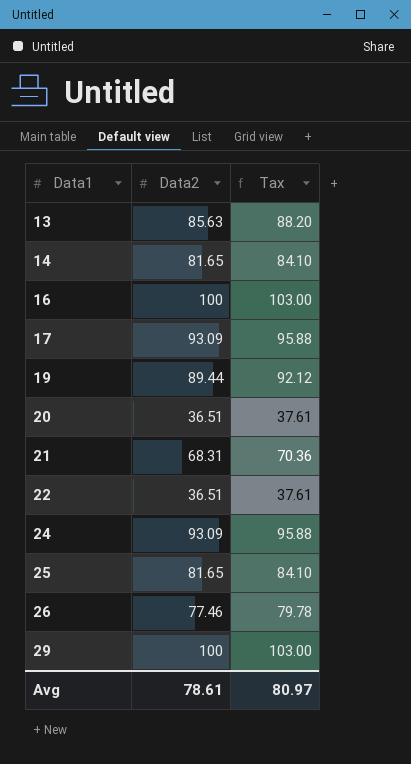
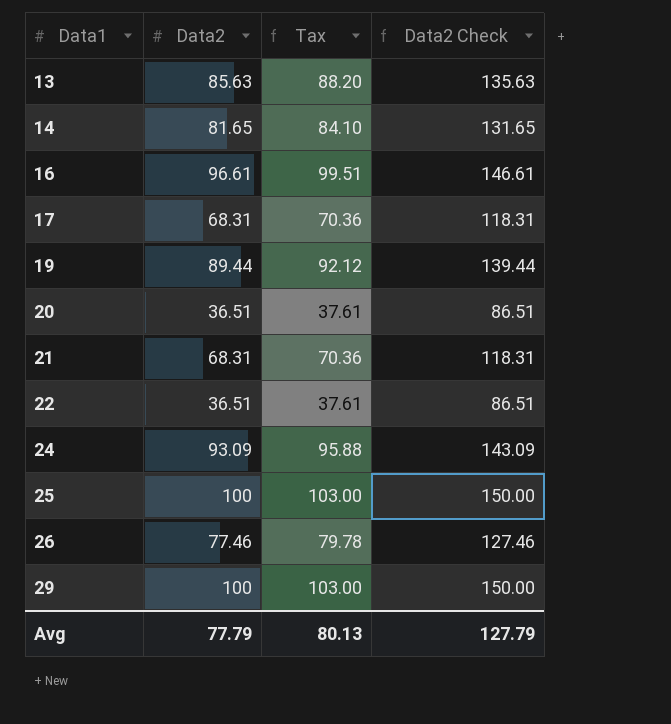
column Data2 Check | formula: none -> [Data2] + 50
16 | Data2: 100 -> 96.61
16 | Tax: 103.00 -> 99.51
17 | Data2: 93.09 -> 68.31
17 | Tax: 95.88 -> 70.36
25 | Data2: 81.65 -> 100
25 | Tax: 84.10 -> 103.00
Avg | Data2: 78.61 -> 77.79
Avg | Tax: 80.97 -> 80.13

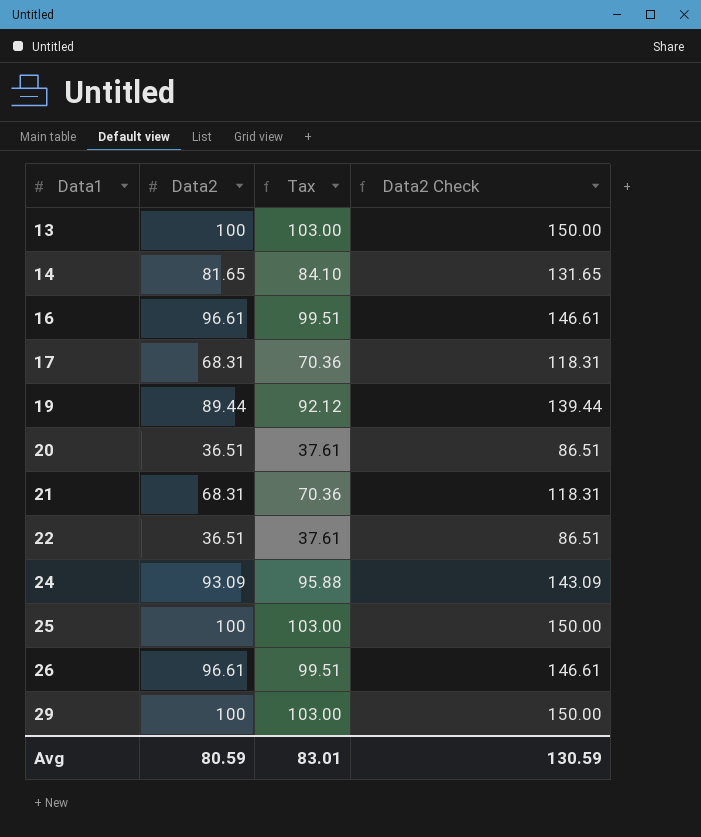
13 | Data2: 85.63 -> 100
13 | Tax: 88.20 -> 103.00
13 | Data2 Check: 135.63 -> 150.00
26 | Data2: 77.46 -> 96.61
26 | Tax: 79.78 -> 99.51
26 | Data2 Check: 127.46 -> 146.61
Avg | Data2: 77.79 -> 80.59
Avg | Tax: 80.13 -> 83.01
Avg | Data2 Check: 127.79 -> 130.59

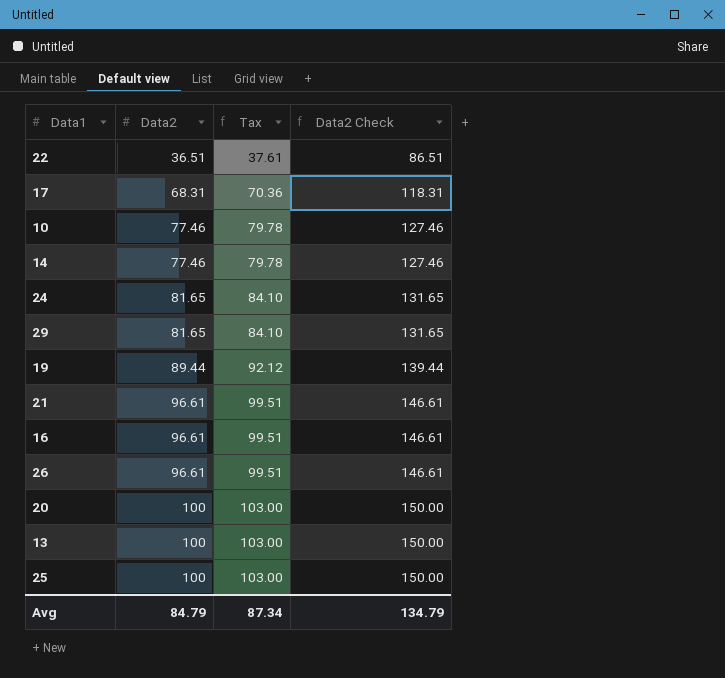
row order: Data1 ascending -> Data2 ascending
row 10: none -> 77.46 | 79.78 | 127.46
14 | Data2: 81.65 -> 77.46
14 | Tax: 84.10 -> 79.78
14 | Data2 Check: 131.65 -> 127.46
24 | Data2: 93.09 -> 81.65
24 | Tax: 95.88 -> 84.10
24 | Data2 Check: 143.09 -> 131.65
29 | Data2: 100 -> 81.65
29 | Tax: 103.00 -> 84.10
29 | Data2 Check: 150.00 -> 131.65
21 | Data2: 68.31 -> 96.61
21 | Tax: 70.36 -> 99.51
21 | Data2 Check: 118.31 -> 146.61
20 | Data2: 36.51 -> 100
20 | Tax: 37.61 -> 103.00
20 | Data2 Check: 86.51 -> 150.00
Avg | Data2: 80.59 -> 84.79
Avg | Tax: 83.01 -> 87.34
Avg | Data2 Check: 130.59 -> 134.79

